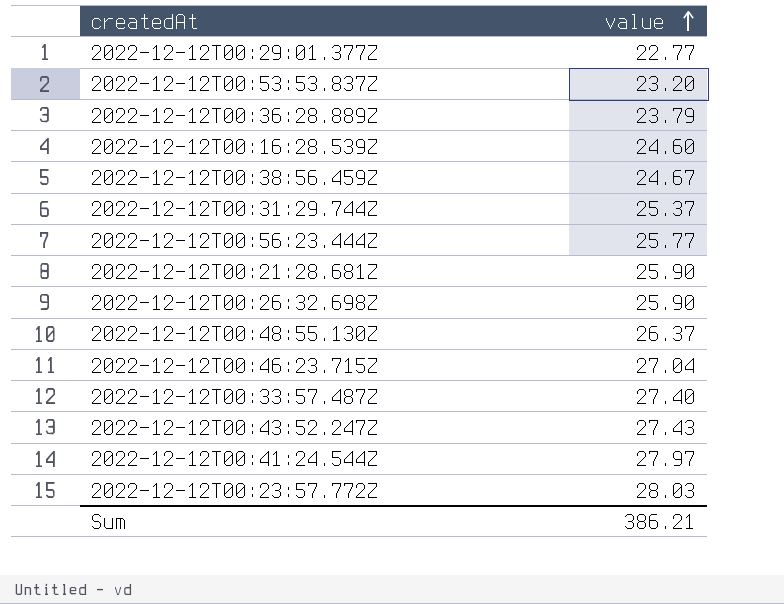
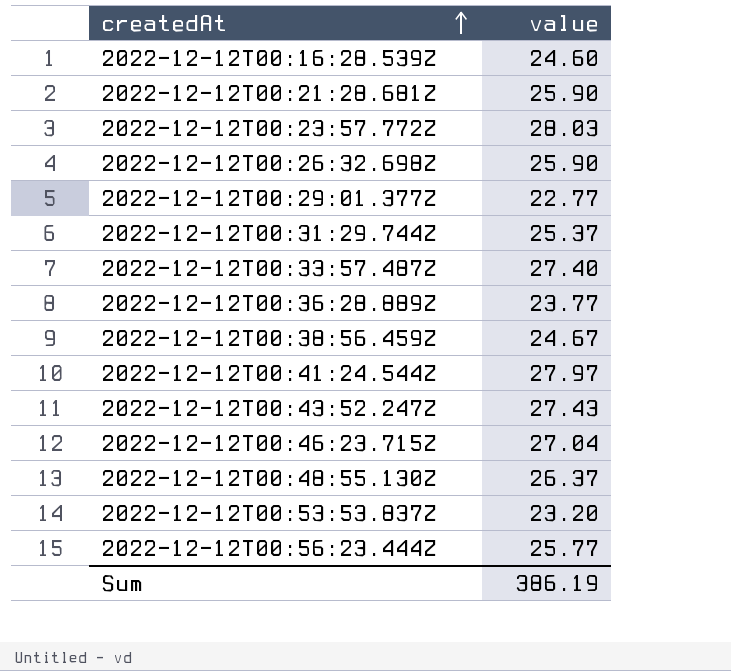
row order: value ascending -> createdAt ascending
2022-12-12T00:36:28.889Z | value: 23.79 -> 23.77
Sum | value: 386.21 -> 386.19

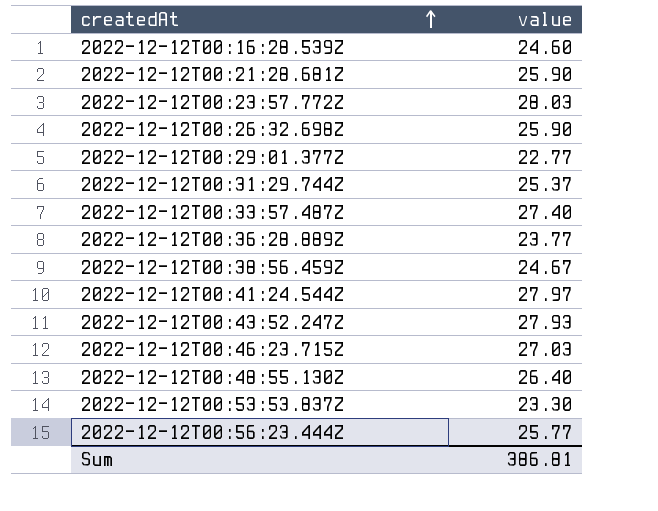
2022-12-12T00:43:52.247Z | value: 27.43 -> 27.93
2022-12-12T00:46:23.715Z | value: 27.04 -> 27.03
2022-12-12T00:48:55.130Z | value: 26.37 -> 26.40
2022-12-12T00:53:53.837Z | value: 23.20 -> 23.30
Sum | value: 386.19 -> 386.81

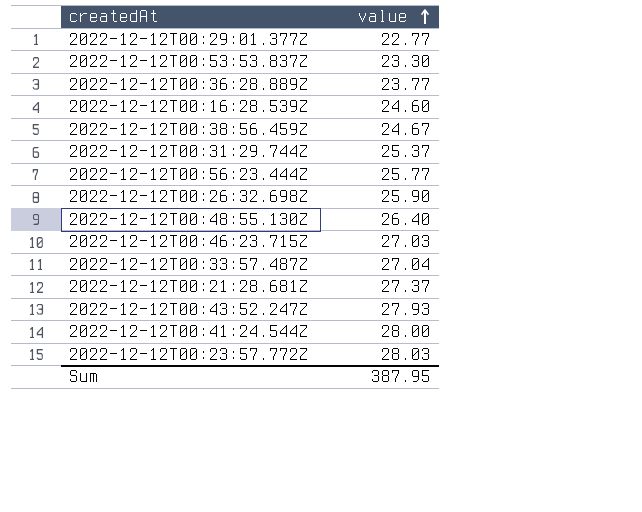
row order: createdAt ascending -> value ascending
2022-12-12T00:33:57.487Z | value: 27.40 -> 27.04
2022-12-12T00:21:28.681Z | value: 25.90 -> 27.37
2022-12-12T00:41:24.544Z | value: 27.97 -> 28.00
Sum | value: 386.81 -> 387.95

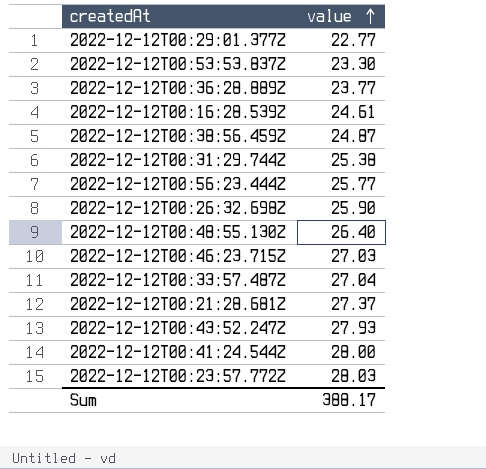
2022-12-12T00:16:28.539Z | value: 24.60 -> 24.61
2022-12-12T00:38:56.459Z | value: 24.67 -> 24.87
2022-12-12T00:31:29.744Z | value: 25.37 -> 25.38
Sum | value: 387.95 -> 388.17

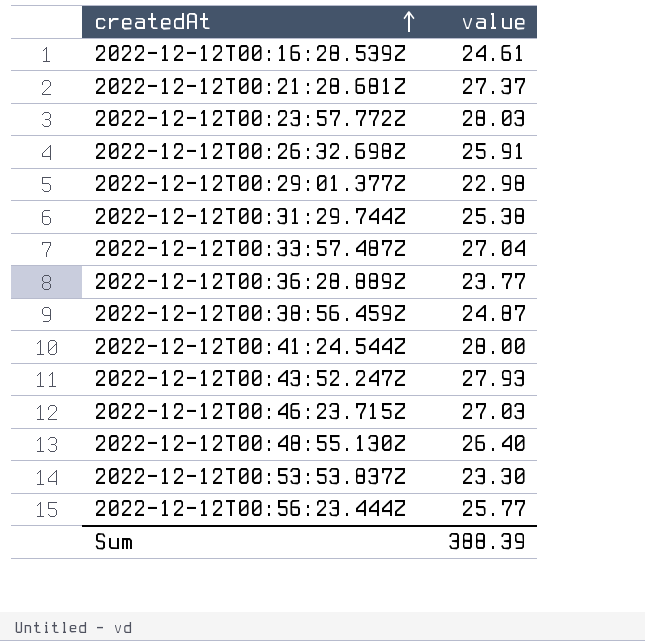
row order: value ascending -> createdAt ascending
2022-12-12T00:26:32.698Z | value: 25.90 -> 25.91
2022-12-12T00:29:01.377Z | value: 22.77 -> 22.98
Sum | value: 388.17 -> 388.39

